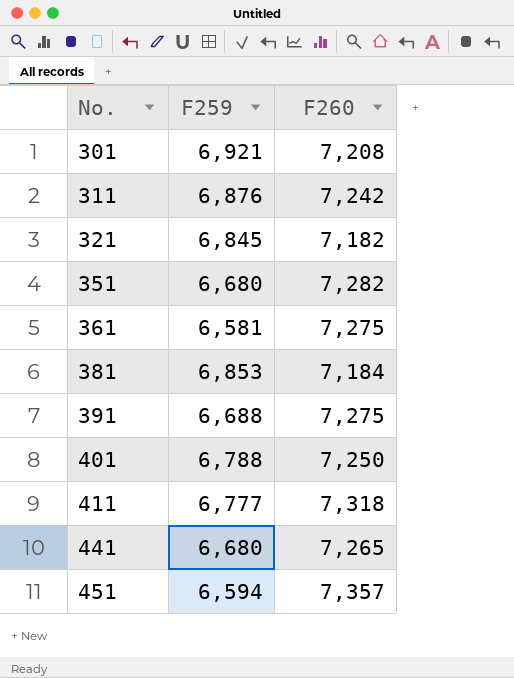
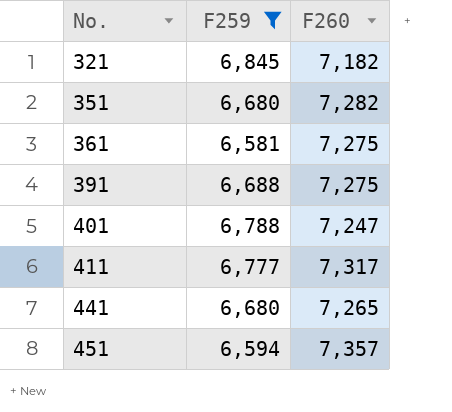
filter: none -> F259 <= 6,845
401 | F260: 7,250 -> 7,247
411 | F260: 7,318 -> 7,317

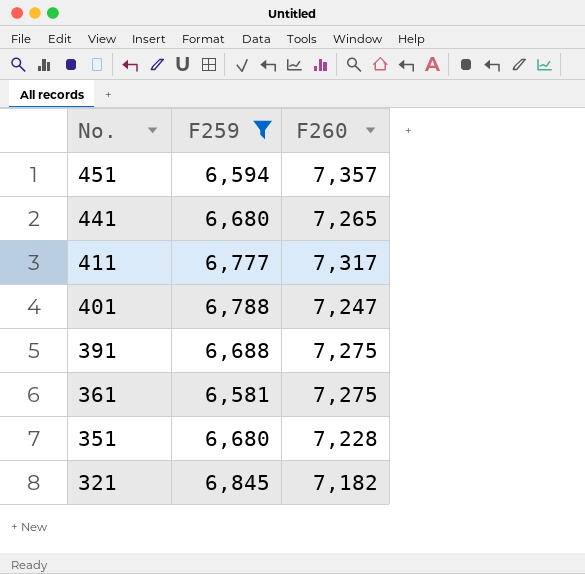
row order: No. ascending -> No. descending
351 | F260: 7,282 -> 7,228

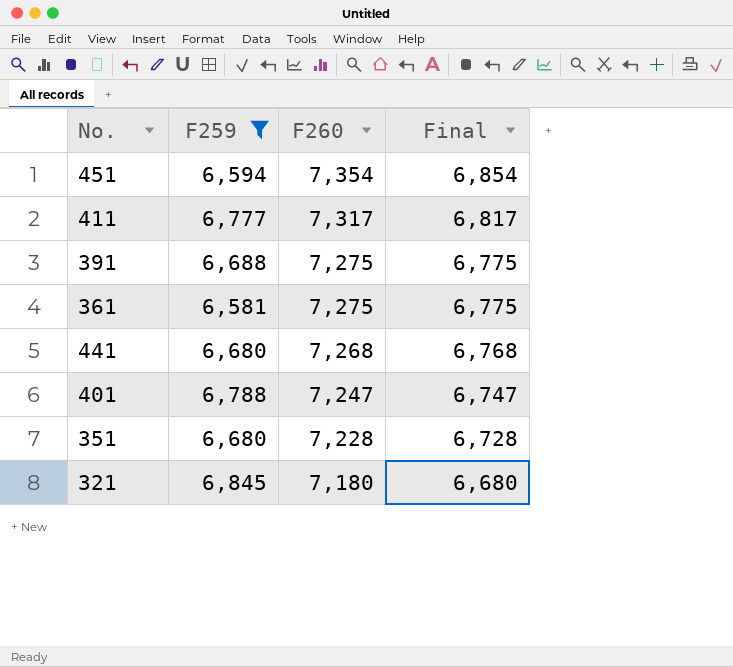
row order: No. descending -> F260 descending
column Final | formula: none -> [F260] - 500
451 | F260: 7,357 -> 7,354
441 | F260: 7,265 -> 7,268
321 | F260: 7,182 -> 7,180

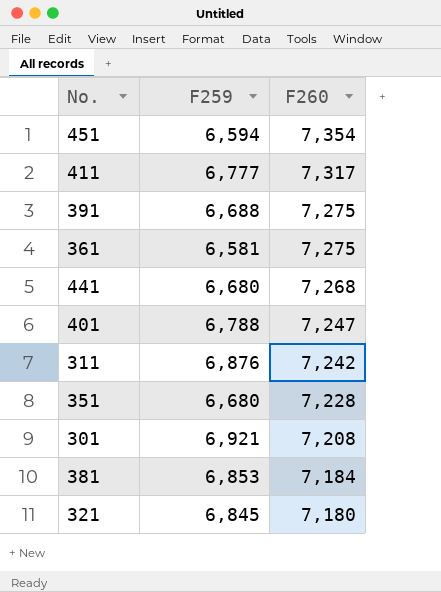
filter: F259 <= 6,845 -> none
column Final | formula: [F260] - 500 -> none

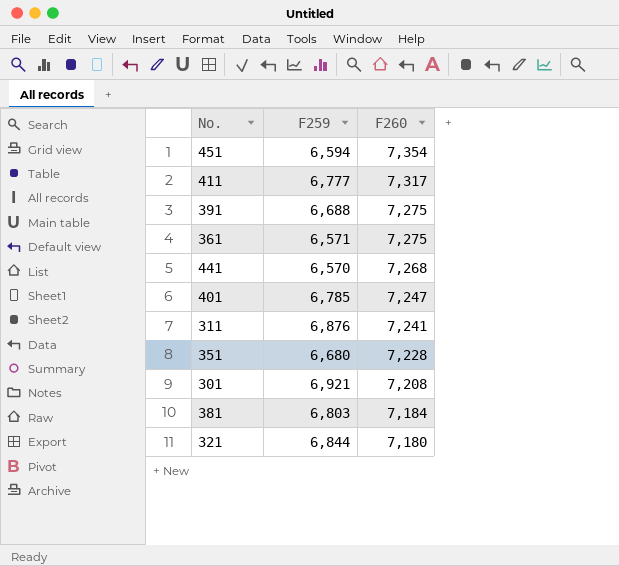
361 | F259: 6,581 -> 6,571
441 | F259: 6,680 -> 6,570
401 | F259: 6,788 -> 6,785
311 | F260: 7,242 -> 7,241
381 | F259: 6,853 -> 6,803
321 | F259: 6,845 -> 6,844

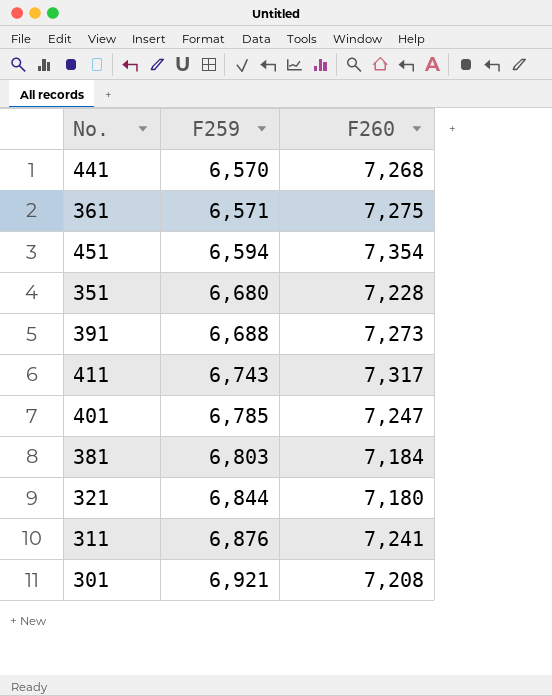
row order: F260 descending -> F259 ascending
391 | F260: 7,275 -> 7,273
411 | F259: 6,777 -> 6,743

